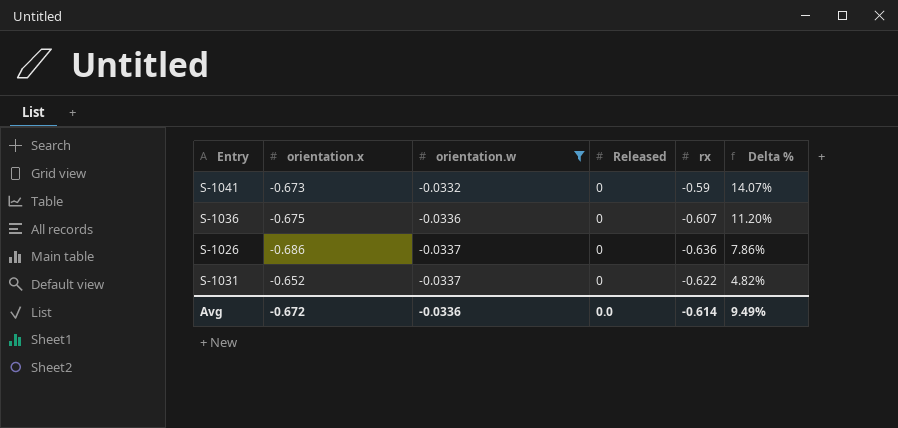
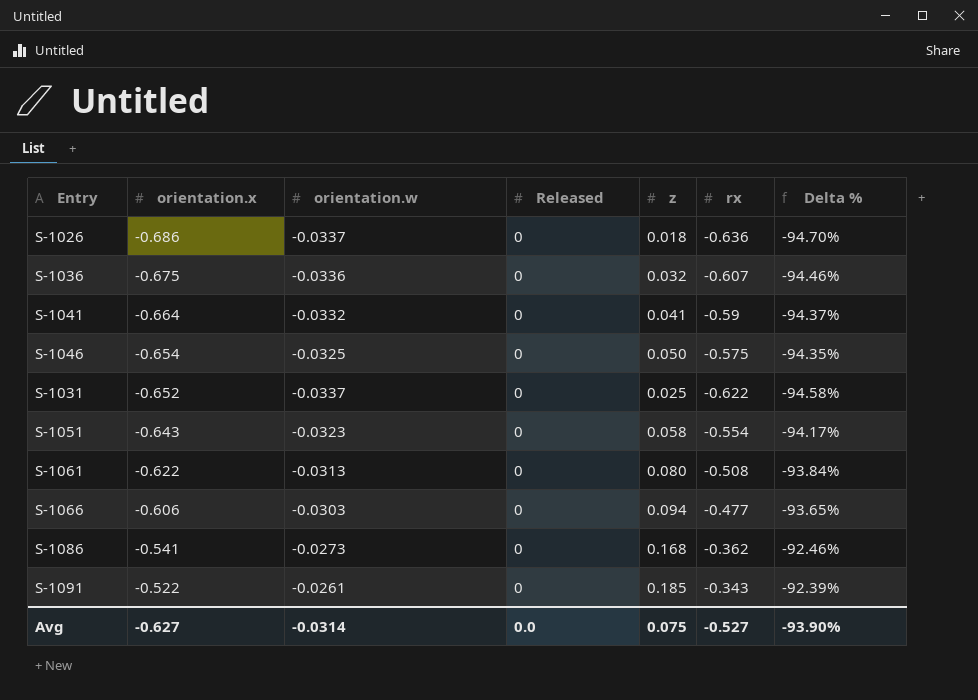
filter: orientation.w <= -0.0332 -> none
row order: orientation.w descending -> orientation.x ascending
column z | position: none -> 5
column Delta % | formula: ([orientation.x] - [rx]) / [rx] -> ([orientation.w] - [rx]) / [rx]
S-1041 | orientation.x: -0.673 -> -0.664
Avg | orientation.x: -0.672 -> -0.627
Avg | orientation.w: -0.0336 -> -0.0314
Avg | rx: -0.614 -> -0.527
Avg | Delta %: 9.49% -> -93.90%

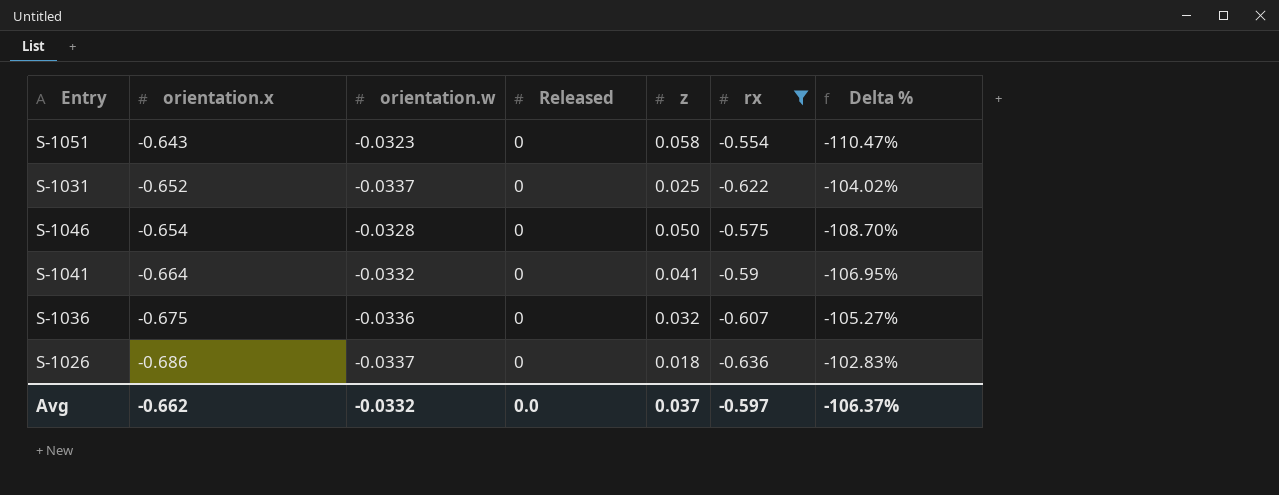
filter: none -> rx <= -0.554
row order: orientation.x ascending -> orientation.x descending
column Delta % | formula: ([orientation.w] - [rx]) / [rx] -> ([z] - [rx]) / [rx]
S-1046 | orientation.w: -0.0325 -> -0.0328
Avg | orientation.x: -0.627 -> -0.662
Avg | orientation.w: -0.0314 -> -0.0332
Avg | z: 0.075 -> 0.037
Avg | rx: -0.527 -> -0.597
Avg | Delta %: -93.90% -> -106.37%

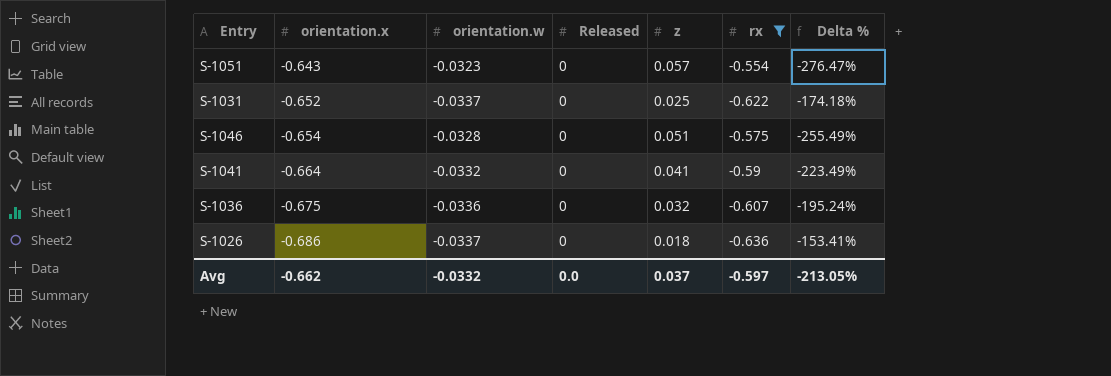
column Delta % | formula: ([z] - [rx]) / [rx] -> ([z] - [orientation.w]) / [orientation.w]
S-1051 | z: 0.058 -> 0.057
S-1046 | z: 0.050 -> 0.051
Avg | Delta %: -106.37% -> -213.05%

